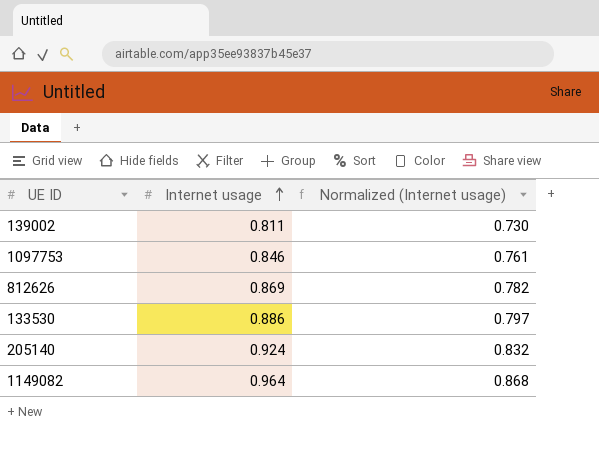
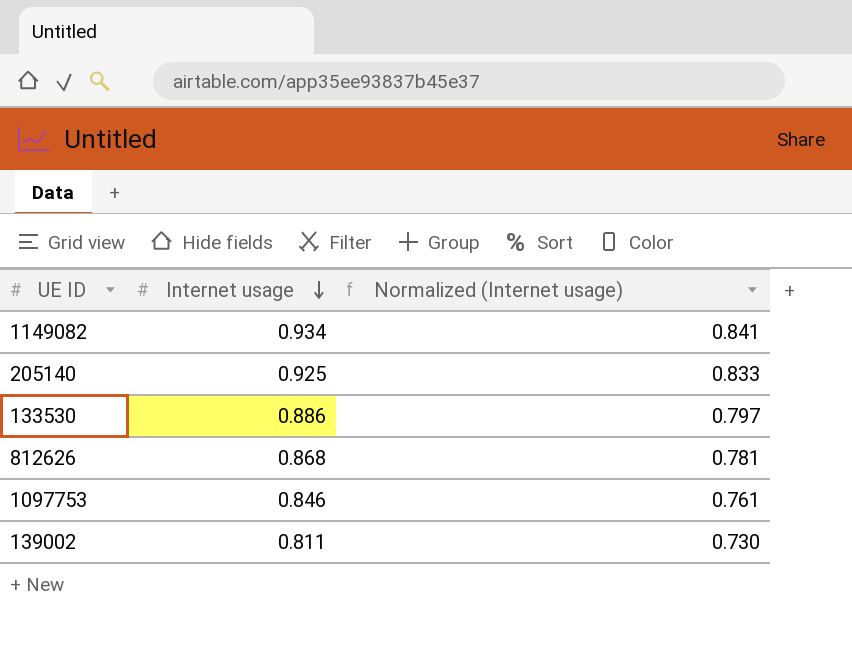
row order: Internet usage ascending -> Internet usage descending
1149082 | Internet usage: 0.964 -> 0.934
1149082 | Normalized (Internet usage): 0.868 -> 0.841
205140 | Internet usage: 0.924 -> 0.925
205140 | Normalized (Internet usage): 0.832 -> 0.833
812626 | Internet usage: 0.869 -> 0.868
812626 | Normalized (Internet usage): 0.782 -> 0.781

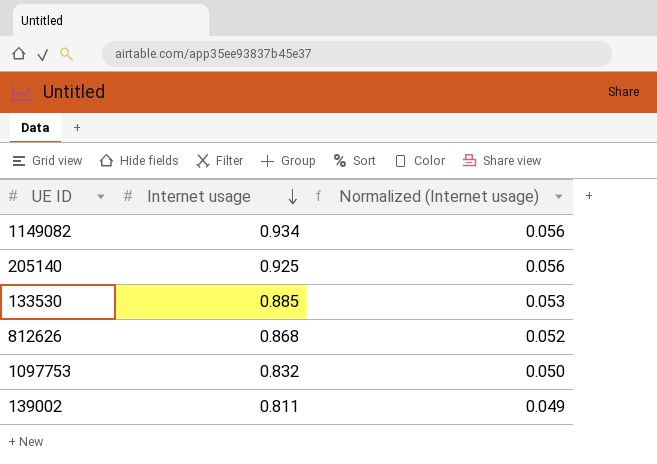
column Normalized (Internet usage) | formula: [Internet usage] * 0.9 -> [Internet usage] * 0.06
133530 | Internet usage: 0.886 -> 0.885
1097753 | Internet usage: 0.846 -> 0.832

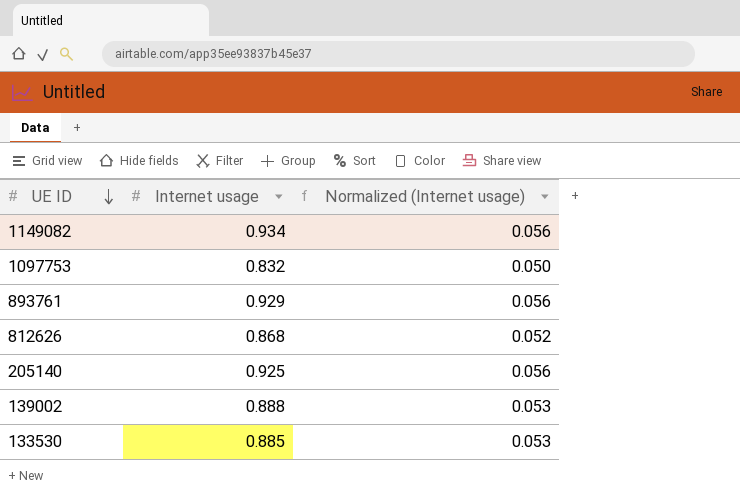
row order: Internet usage descending -> UE ID descending
row 893761: none -> 0.929 | 0.056
139002 | Internet usage: 0.811 -> 0.888
139002 | Normalized (Internet usage): 0.049 -> 0.053

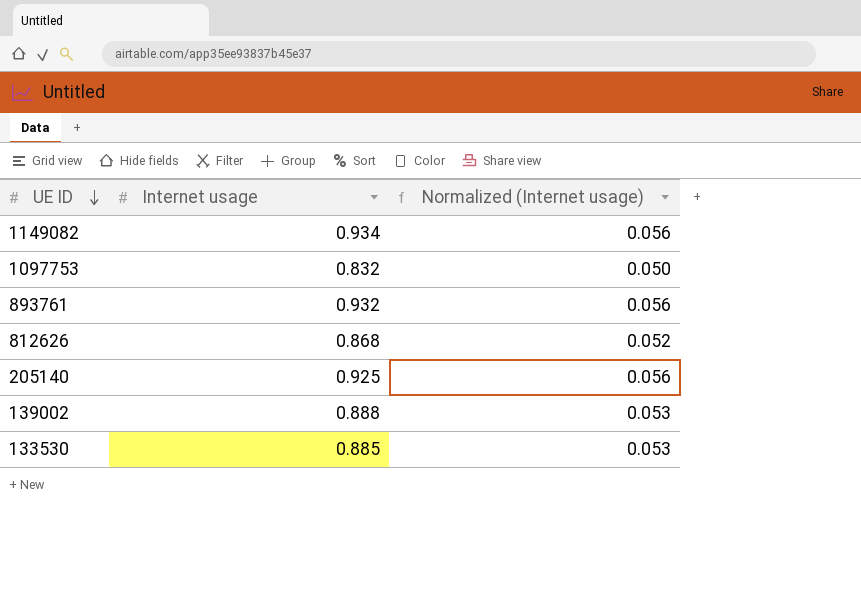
893761 | Internet usage: 0.929 -> 0.932

